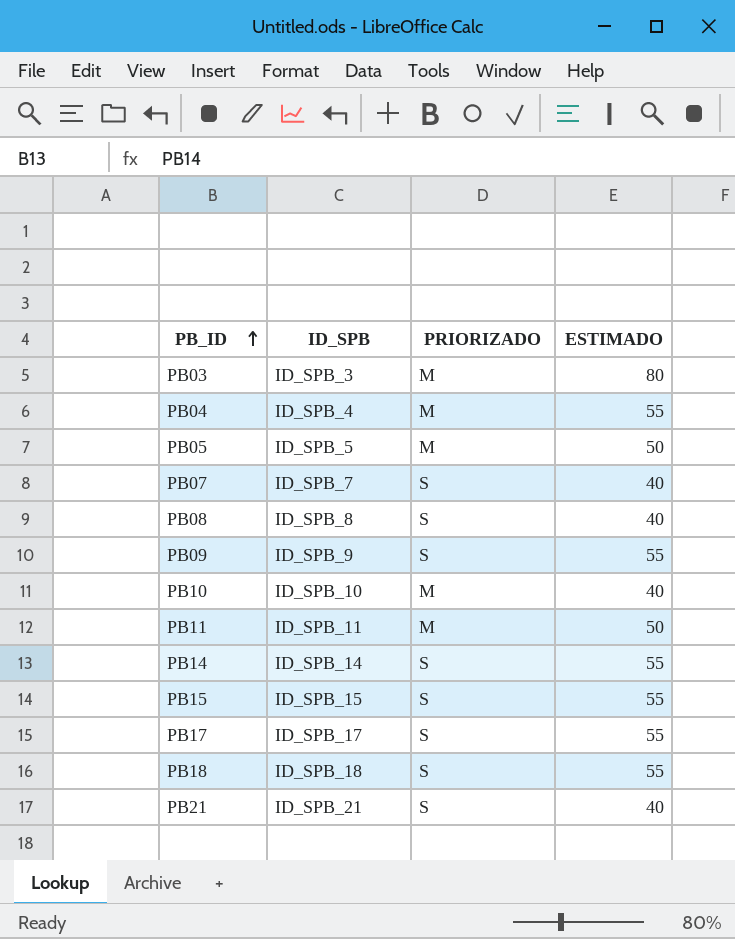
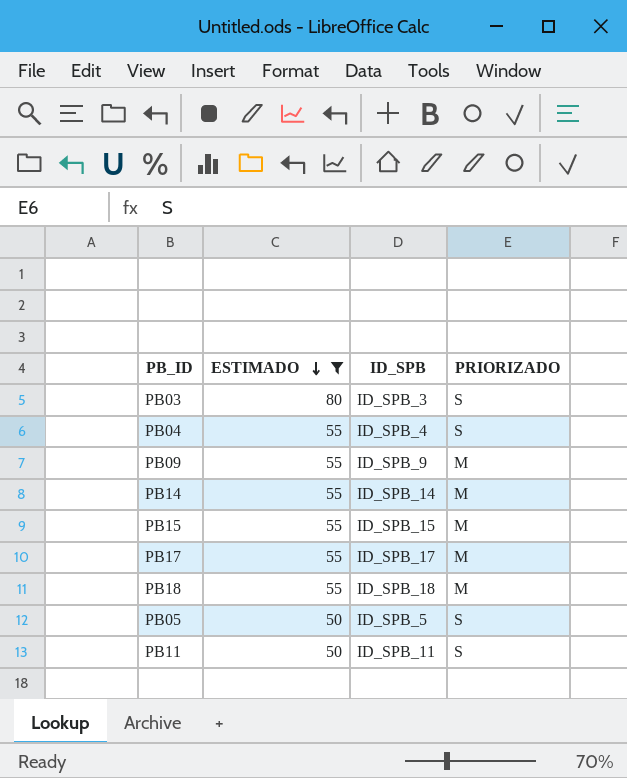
filter: none -> ESTIMADO != 40
row order: PB_ID ascending -> ESTIMADO descending
column ESTIMADO | position: 4 -> 2
PB03 | PRIORIZADO: M -> S
PB04 | PRIORIZADO: M -> S
PB09 | PRIORIZADO: S -> M
PB14 | PRIORIZADO: S -> M
PB15 | PRIORIZADO: S -> M
PB17 | PRIORIZADO: S -> M
PB18 | PRIORIZADO: S -> M
PB05 | PRIORIZADO: M -> S
PB11 | PRIORIZADO: M -> S

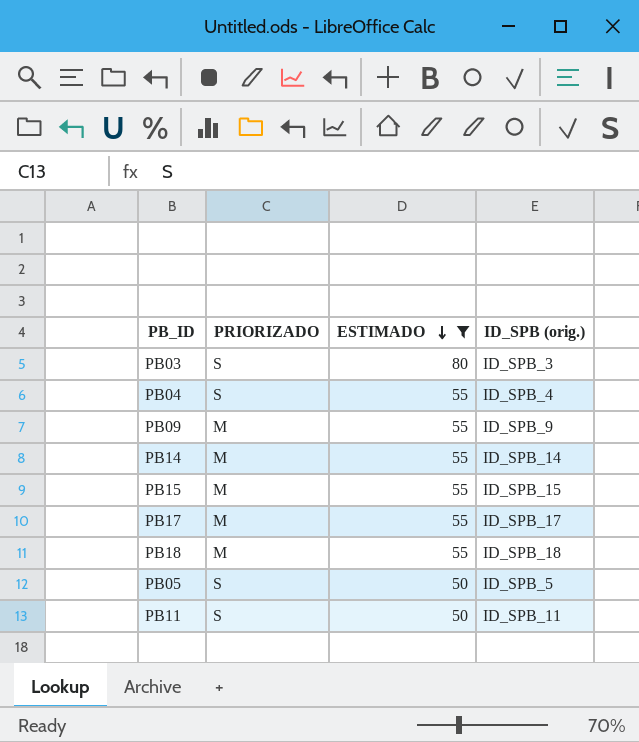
column PRIORIZADO | position: 4 -> 2
column name: ID_SPB -> ID_SPB (orig.)

